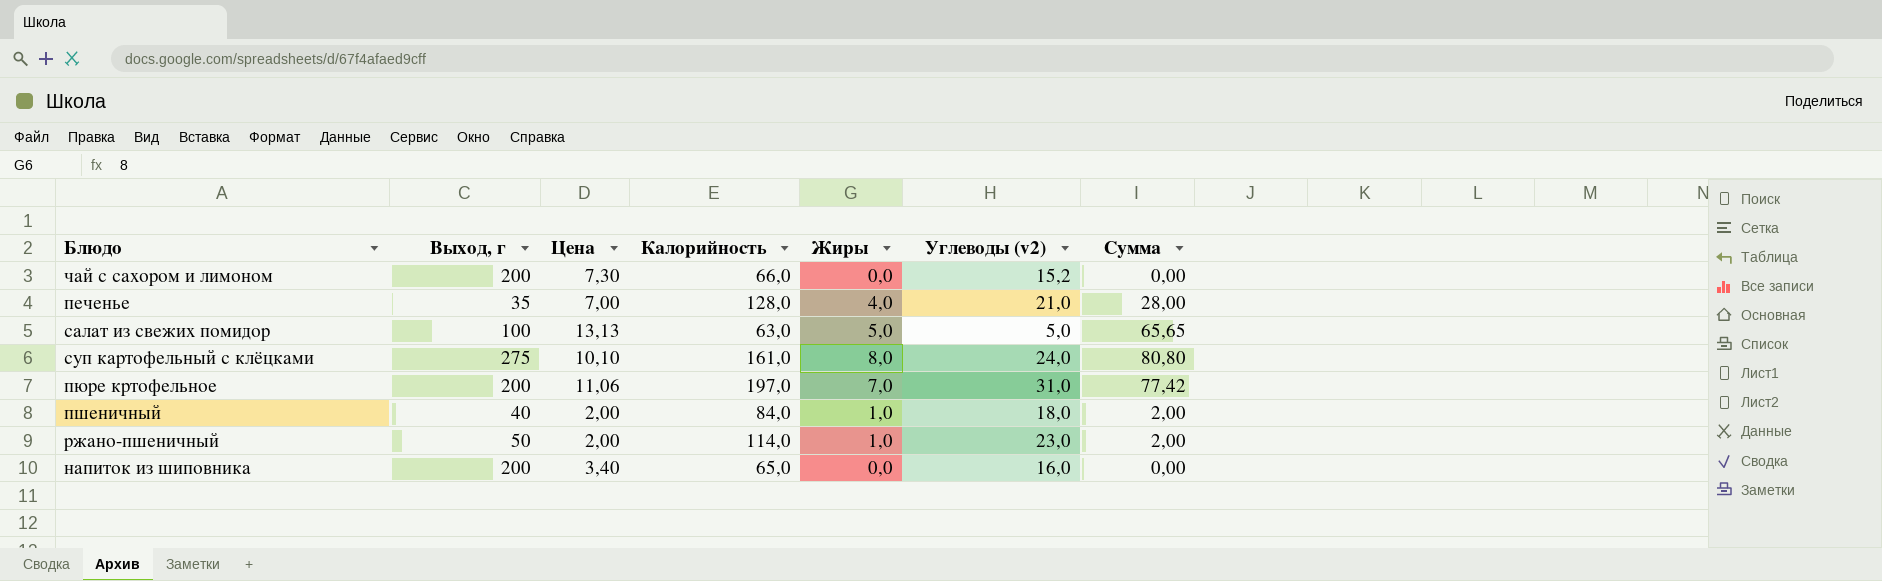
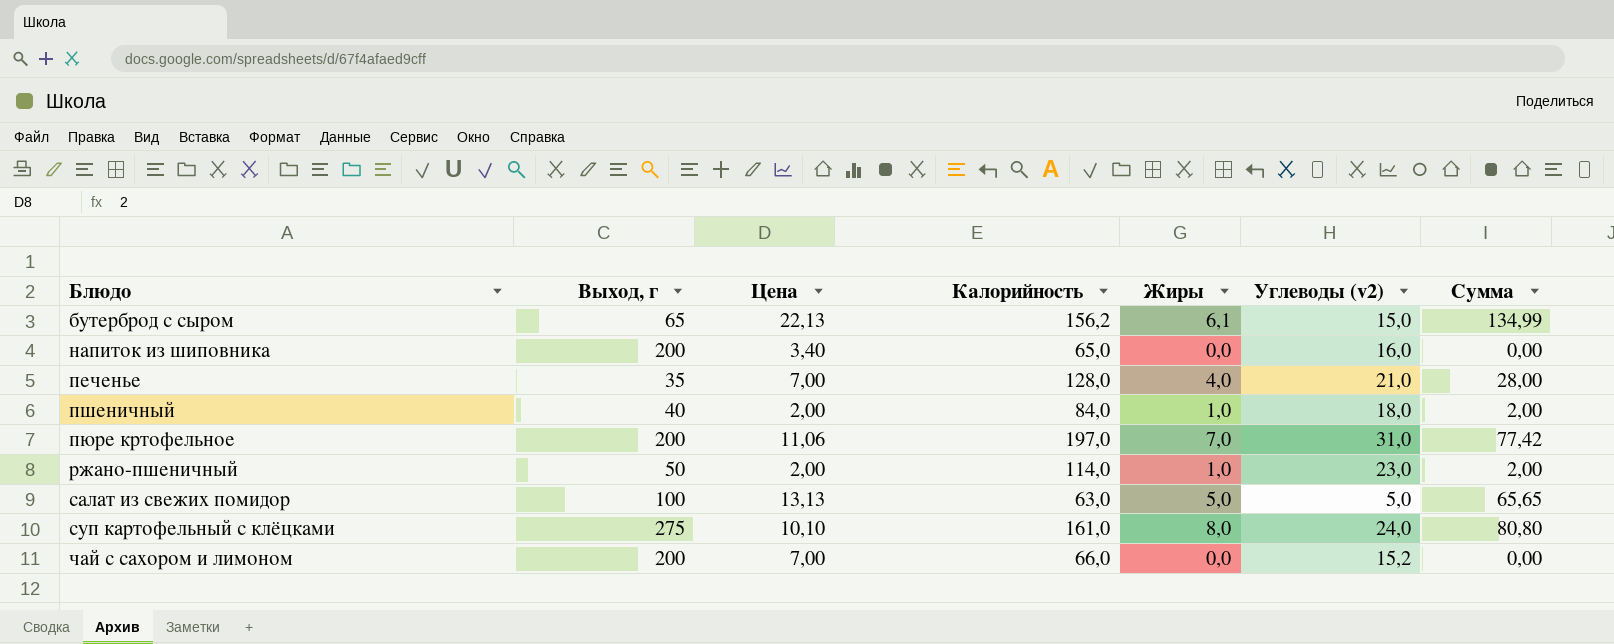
row order: none -> Блюдо ascending
row бутерброд с сыром: none -> 65 | 22,13 | 156,2 | 6,1 | 15,0 | 134,99
чай с сахором и лимоном | Цена: 7,30 -> 7,00

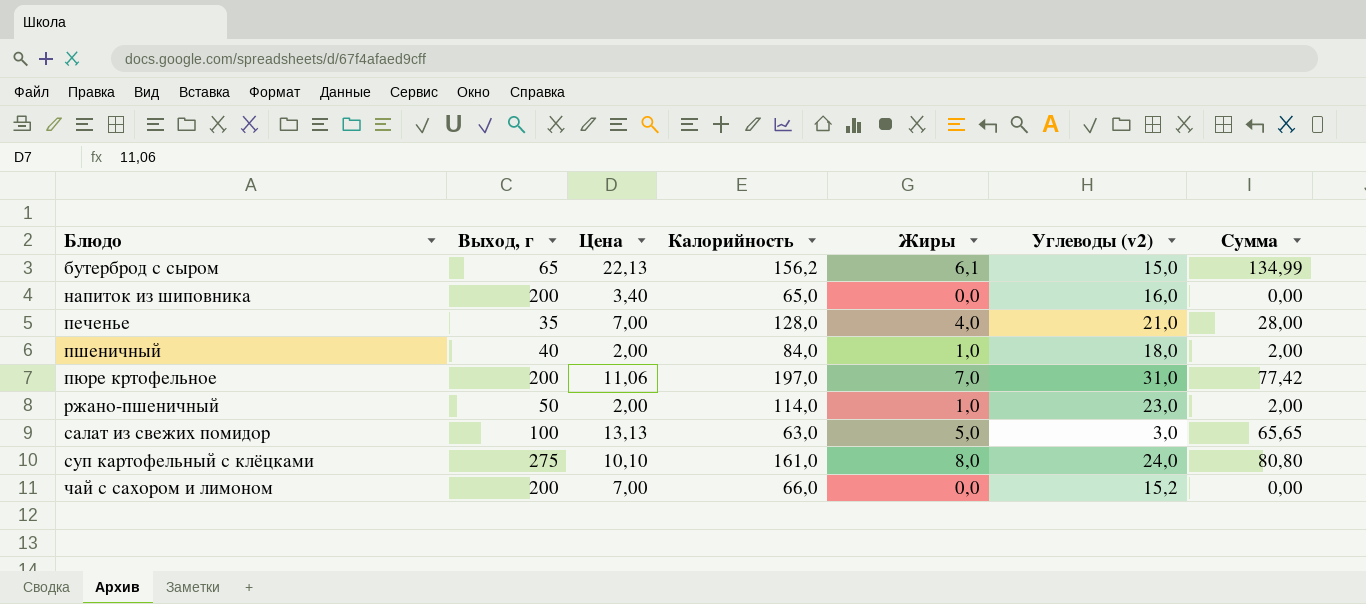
салат из свежих помидор | Углеводы (v2): 5,0 -> 3,0

